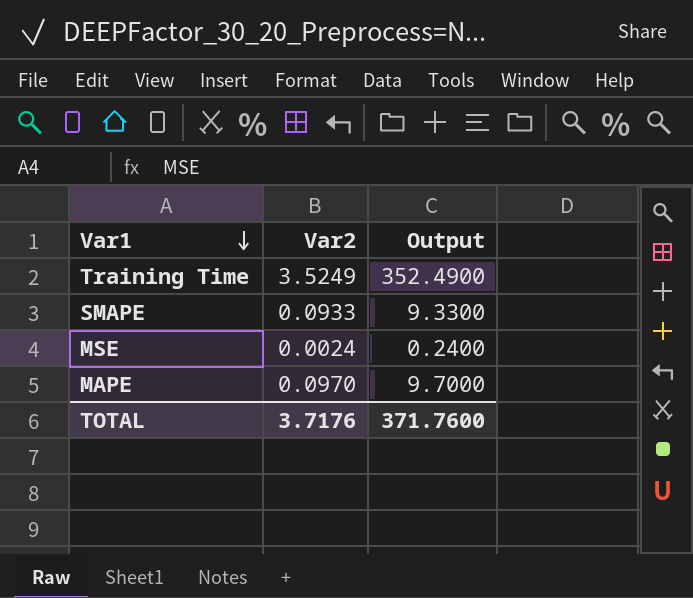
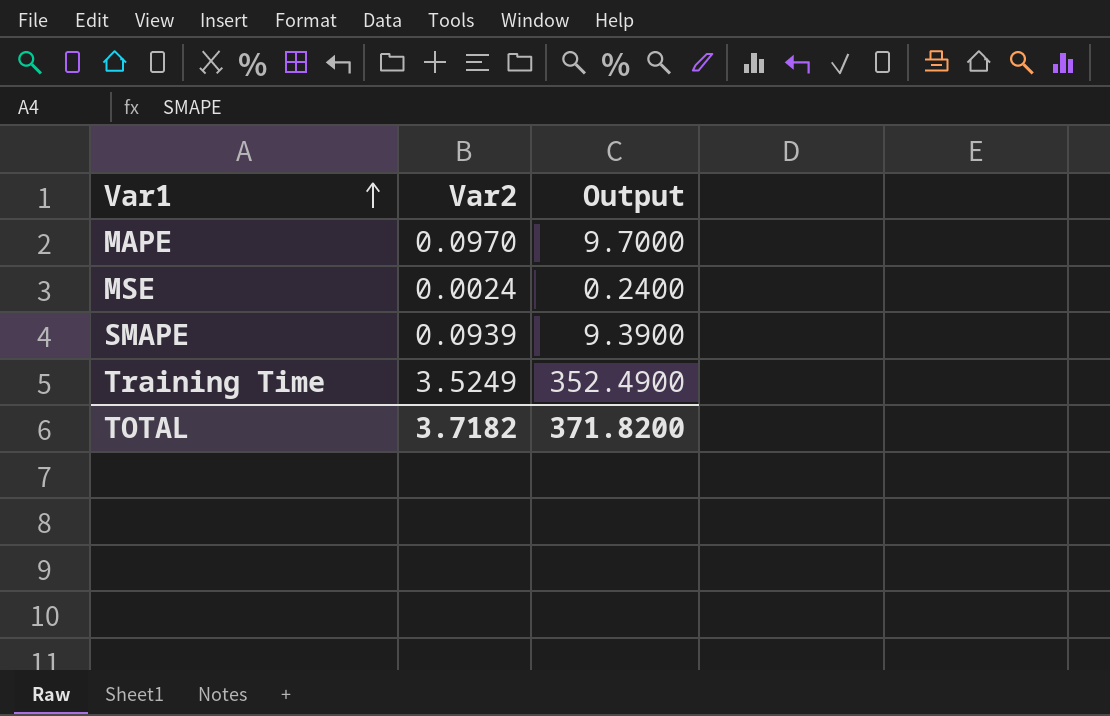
row order: Var1 descending -> Var1 ascending
SMAPE | Var2: 0.0933 -> 0.0939
SMAPE | Output: 9.3300 -> 9.3900
TOTAL | Var2: 3.7176 -> 3.7182
TOTAL | Output: 371.7600 -> 371.8200

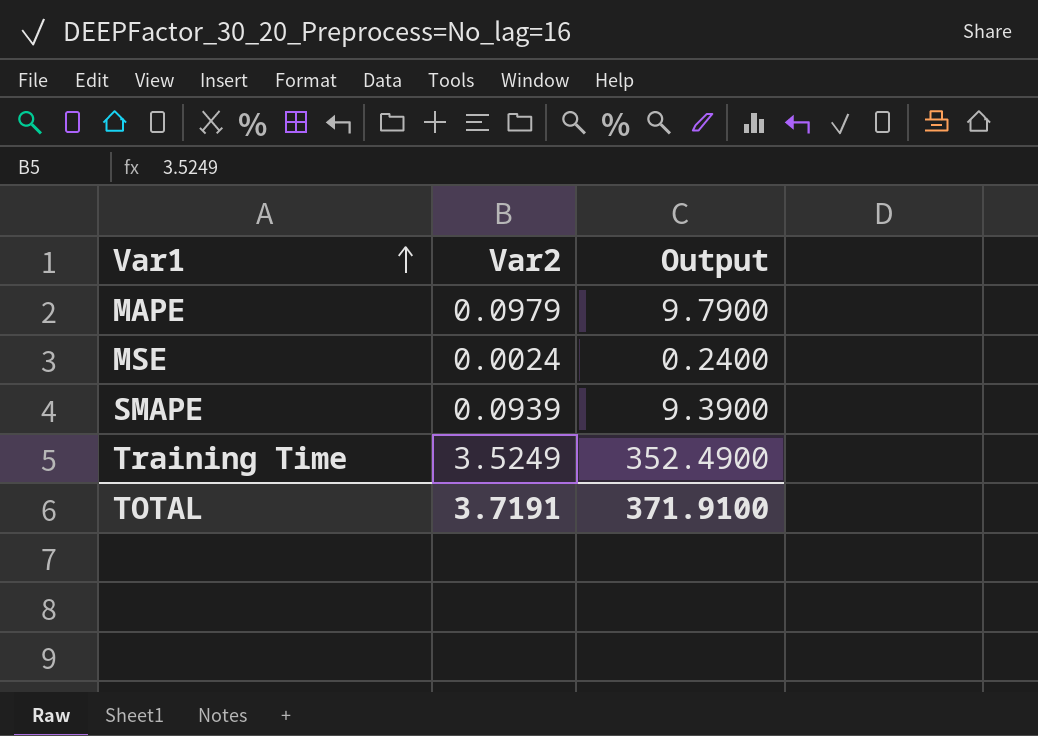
MAPE | Var2: 0.0970 -> 0.0979
MAPE | Output: 9.7000 -> 9.7900
TOTAL | Var2: 3.7182 -> 3.7191
TOTAL | Output: 371.8200 -> 371.9100

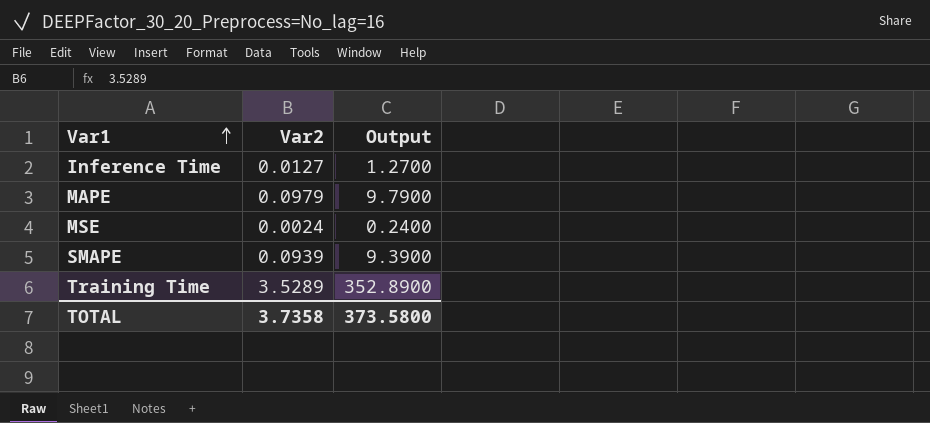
row Inference Time: none -> 0.0127 | 1.2700
Training Time | Var2: 3.5249 -> 3.5289
Training Time | Output: 352.4900 -> 352.8900
TOTAL | Var2: 3.7191 -> 3.7358
TOTAL | Output: 371.9100 -> 373.5800

